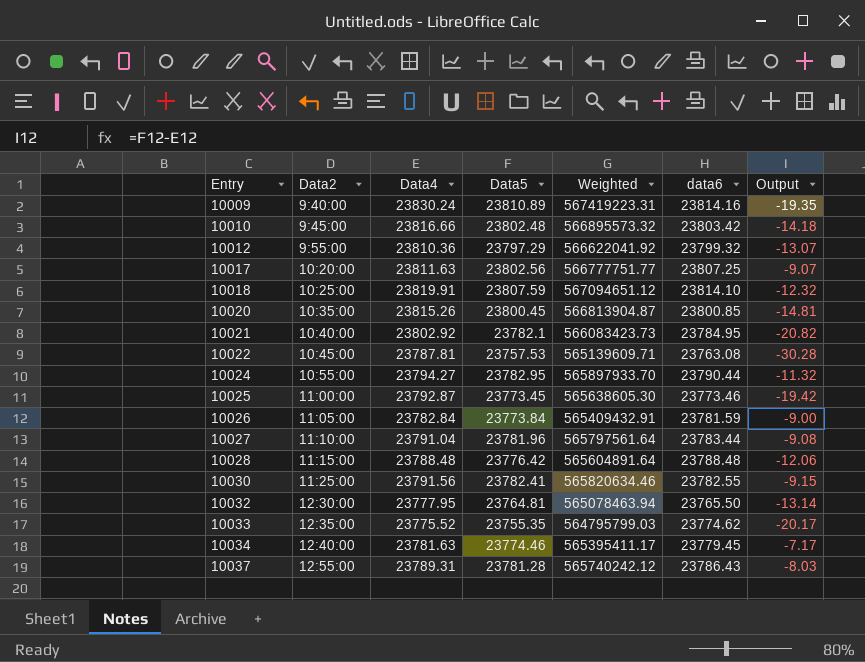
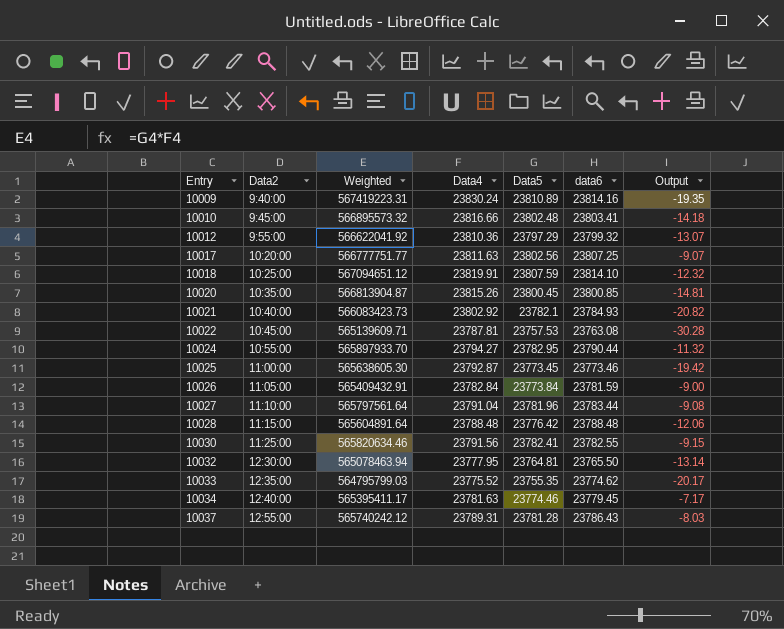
column Weighted | position: 5 -> 3
10010 | data6: 23803.42 -> 23803.41
10021 | data6: 23784.95 -> 23784.93

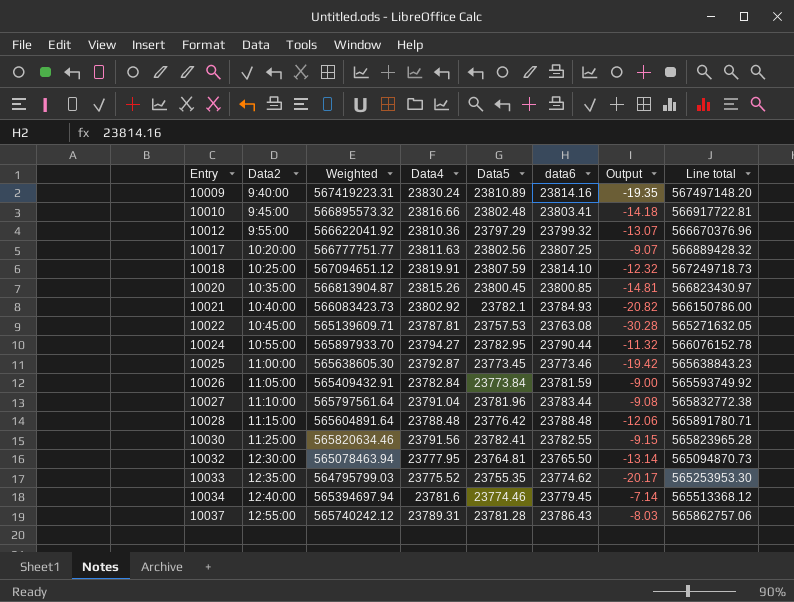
column Line total | formula: none -> [Data4] * [data6]
10034 | Weighted: 565395411.17 -> 565394697.94
10034 | Data4: 23781.63 -> 23781.6
10034 | Output: -7.17 -> -7.14

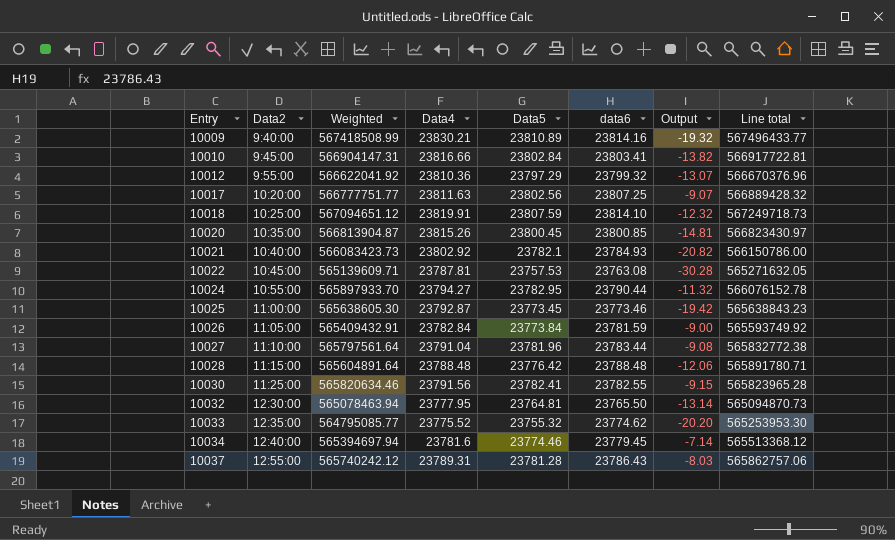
10009 | Weighted: 567419223.31 -> 567418508.99
10009 | Data4: 23830.24 -> 23830.21
10009 | Output: -19.35 -> -19.32
10009 | Line total: 567497148.20 -> 567496433.77
10010 | Weighted: 566895573.32 -> 566904147.31
10010 | Data5: 23802.48 -> 23802.84
10010 | Output: -14.18 -> -13.82
10033 | Weighted: 564795799.03 -> 564795085.77
10033 | Data5: 23755.35 -> 23755.32
10033 | Output: -20.17 -> -20.20

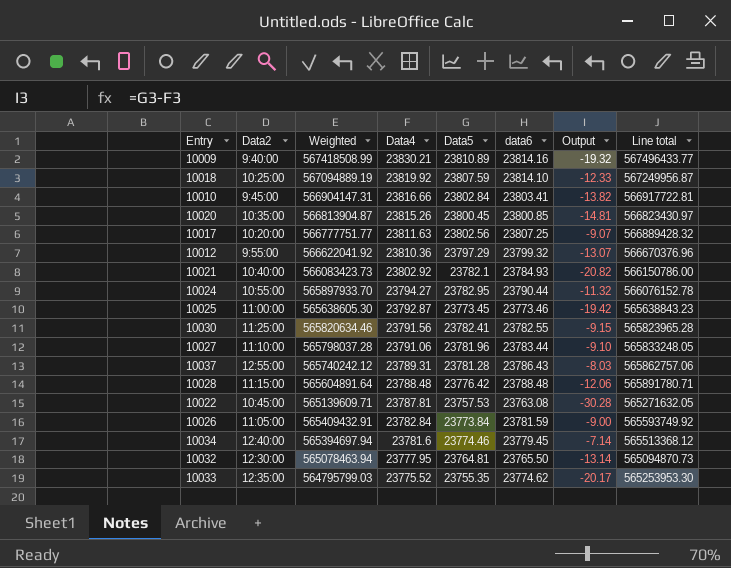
row order: Entry ascending -> Data4 descending
10018 | Weighted: 567094651.12 -> 567094889.19
10018 | Data4: 23819.91 -> 23819.92
10018 | Output: -12.32 -> -12.33
10018 | Line total: 567249718.73 -> 567249956.87
10027 | Weighted: 565797561.64 -> 565798037.28
10027 | Data4: 23791.04 -> 23791.06
10027 | Output: -9.08 -> -9.10
10027 | Line total: 565832772.38 -> 565833248.05
10033 | Weighted: 564795085.77 -> 564795799.03
10033 | Data5: 23755.32 -> 23755.35
10033 | Output: -20.20 -> -20.17

